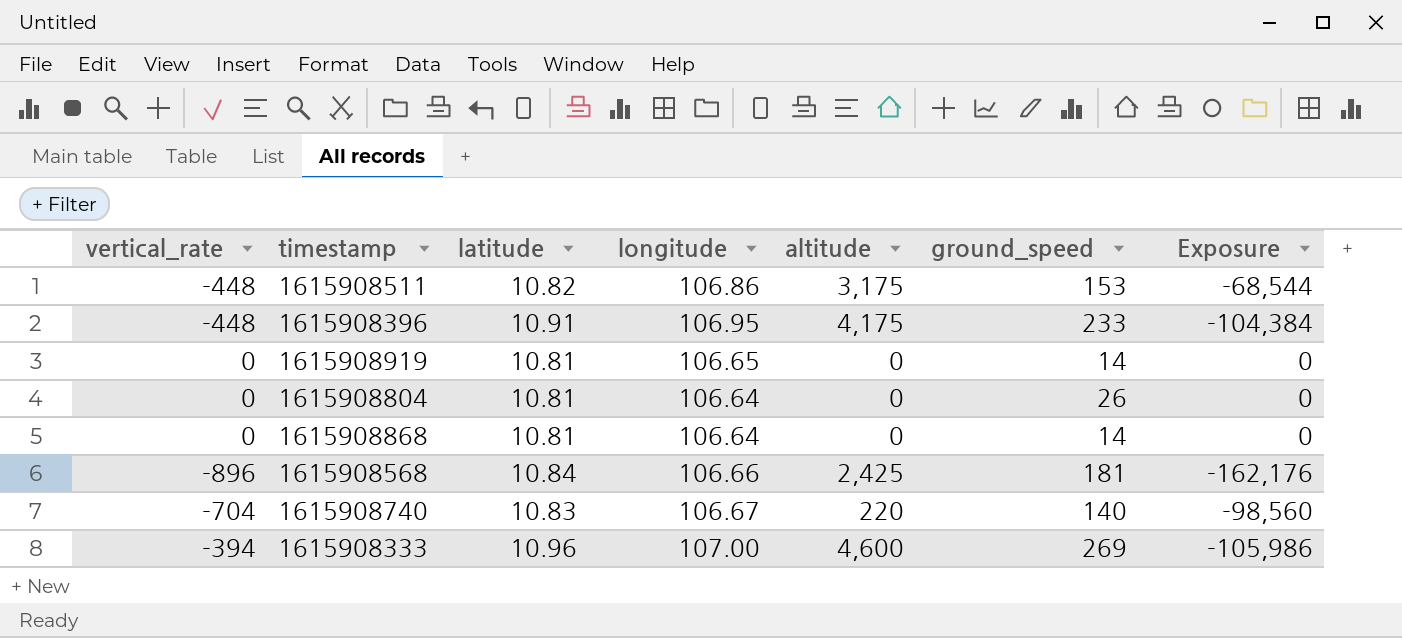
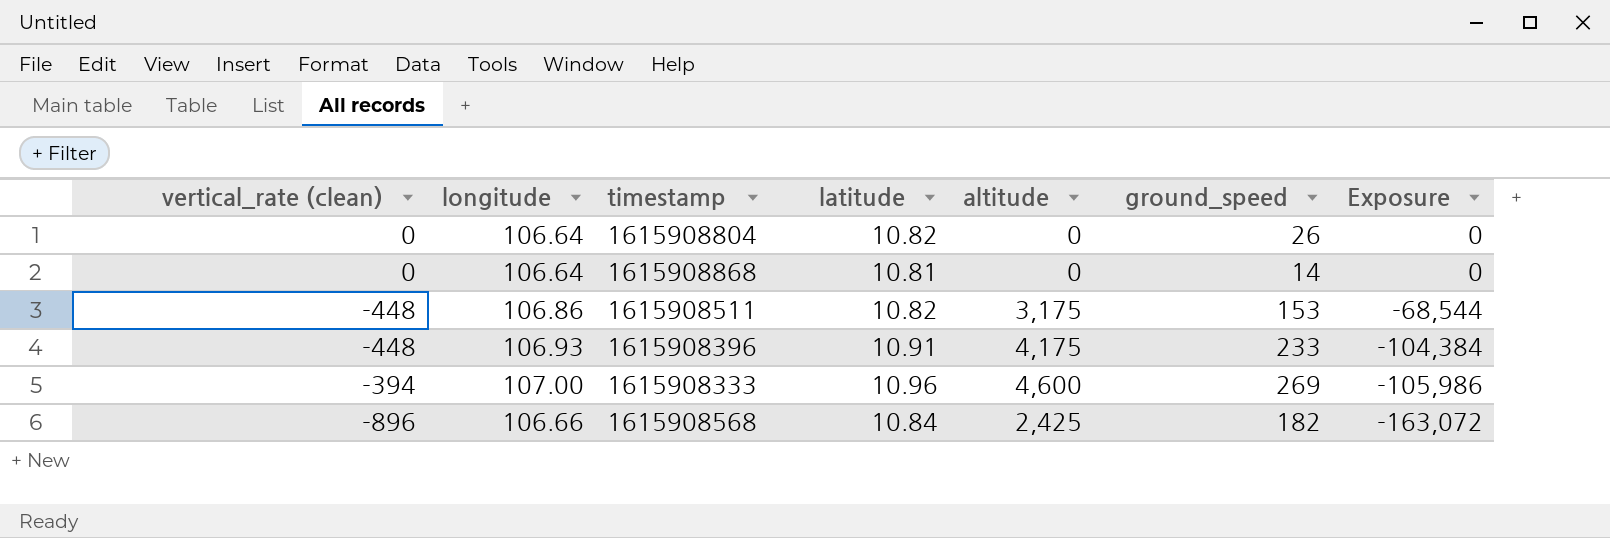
row order: none -> Exposure descending
column name: vertical_rate -> vertical_rate (clean)
column longitude | position: 4 -> 2
row 1615908919: 0 | 10.81 | 106.65 | 0 | 14 | 0 -> none
row 1615908740: -704 | 10.83 | 106.67 | 220 | 140 | -98,560 -> none
1615908804 | latitude: 10.81 -> 10.82
1615908396 | longitude: 106.95 -> 106.93
1615908568 | ground_speed: 181 -> 182
1615908568 | Exposure: -162,176 -> -163,072

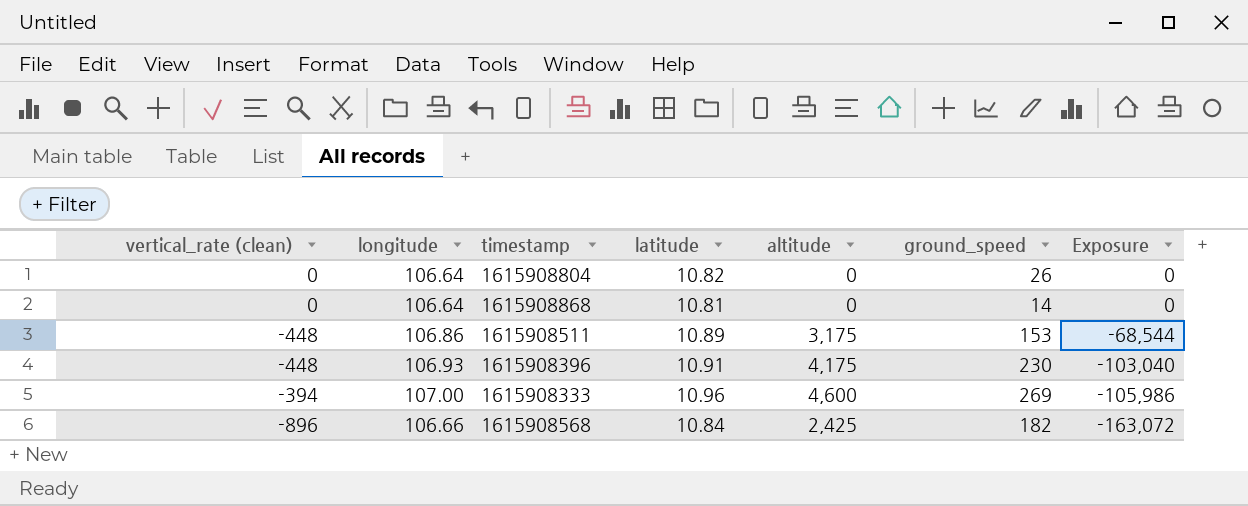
1615908511 | latitude: 10.82 -> 10.89
1615908396 | ground_speed: 233 -> 230
1615908396 | Exposure: -104,384 -> -103,040

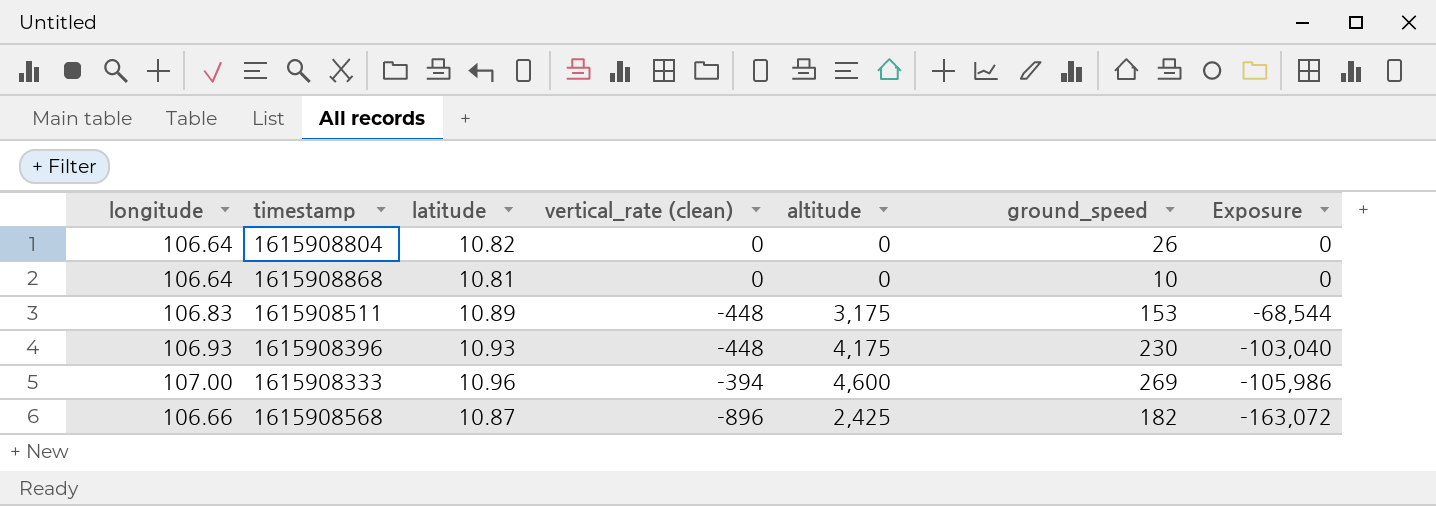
column vertical_rate (clean) | position: 1 -> 4
1615908868 | ground_speed: 14 -> 10
1615908511 | longitude: 106.86 -> 106.83
1615908396 | latitude: 10.91 -> 10.93
1615908568 | latitude: 10.84 -> 10.87

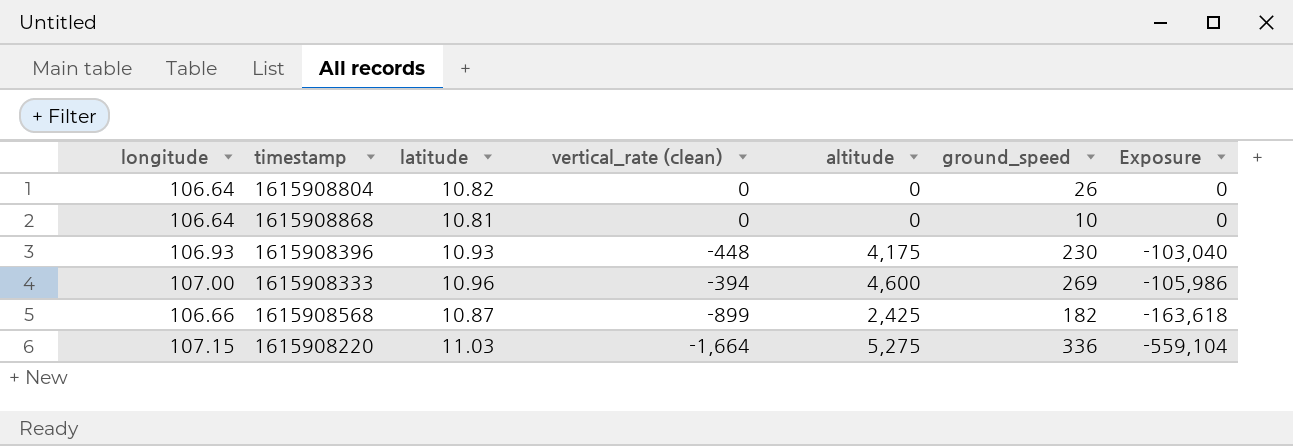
row 1615908511: 106.83 | 10.89 | -448 | 3,175 | 153 | -68,544 -> none
1615908568 | vertical_rate (clean): -896 -> -899
1615908568 | Exposure: -163,072 -> -163,618
row 1615908220: none -> 107.15 | 11.03 | -1,664 | 5,275 | 336 | -559,104

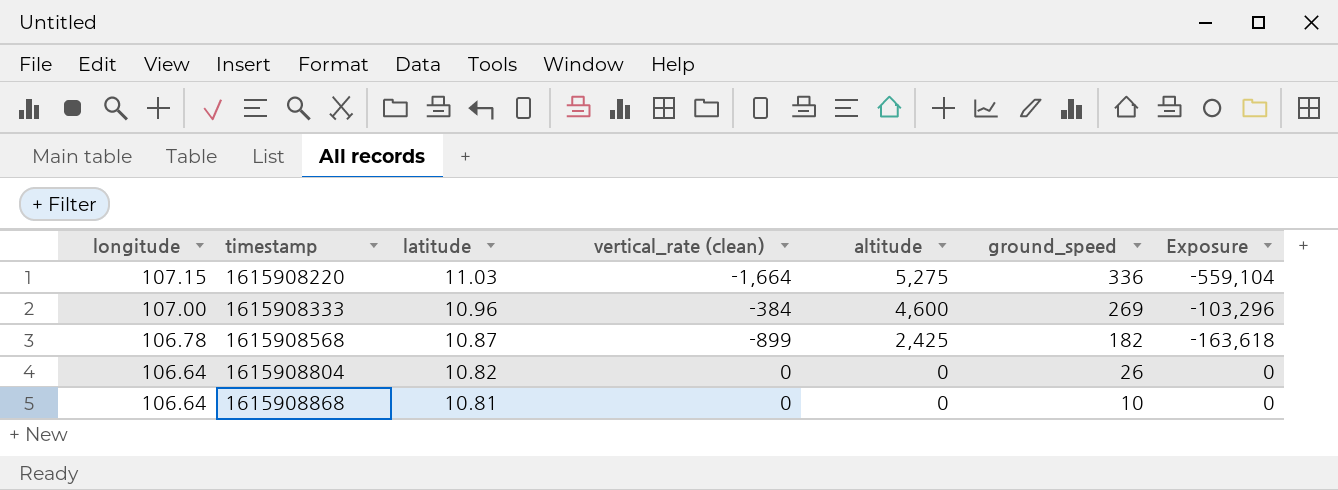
row order: Exposure descending -> longitude descending
row 1615908396: 106.93 | 10.93 | -448 | 4,175 | 230 | -103,040 -> none
1615908333 | vertical_rate (clean): -394 -> -384
1615908333 | Exposure: -105,986 -> -103,296
1615908568 | longitude: 106.66 -> 106.78

